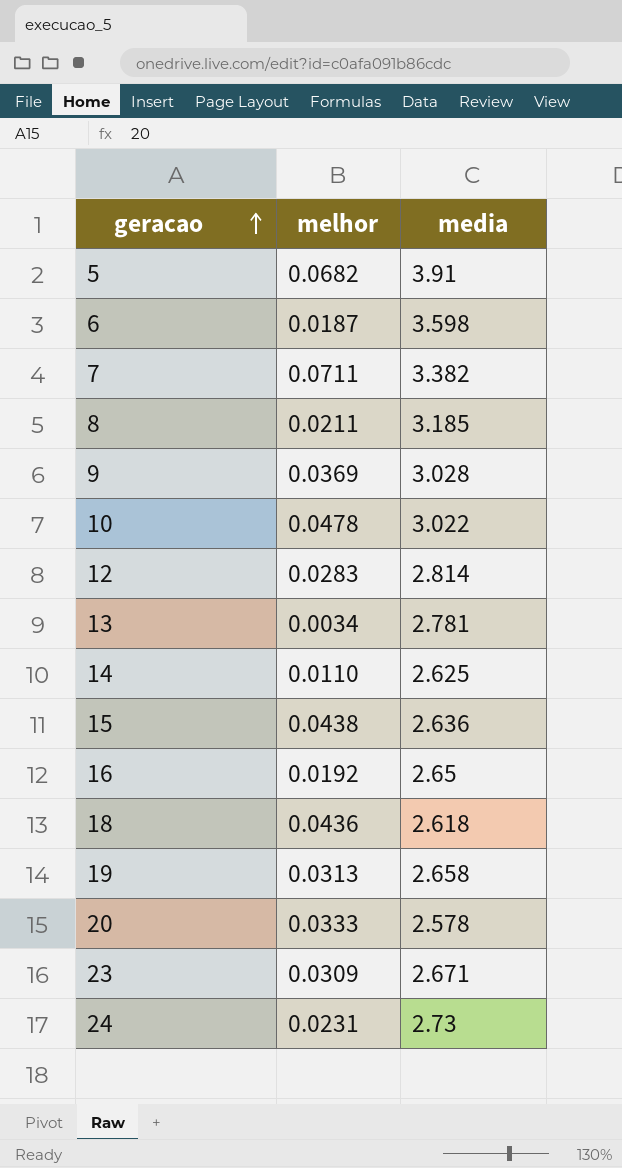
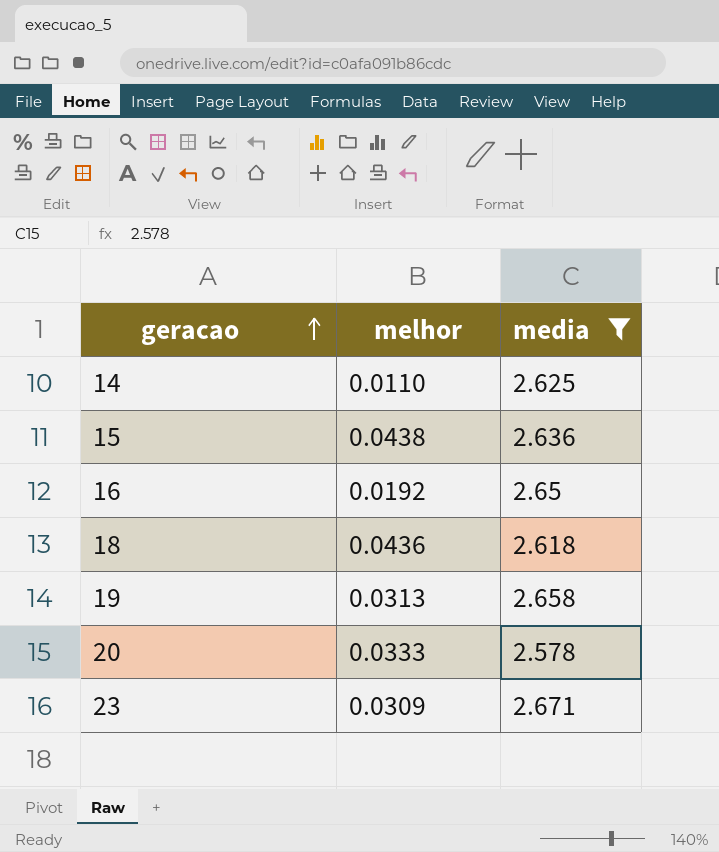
filter: none -> media <= 2.671

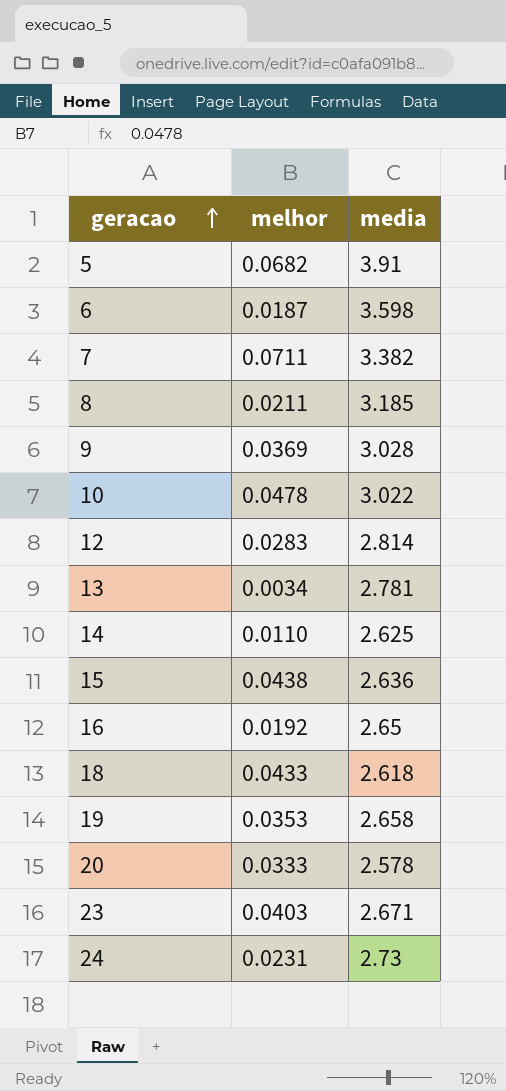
filter: media <= 2.671 -> none
18 | melhor: 0.0436 -> 0.0433
19 | melhor: 0.0313 -> 0.0353
23 | melhor: 0.0309 -> 0.0403

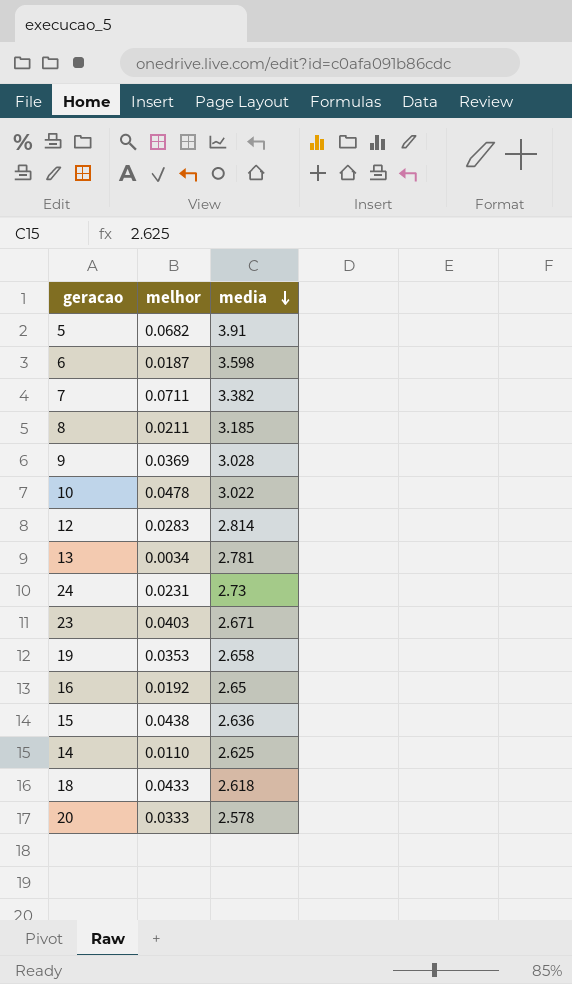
row order: geracao ascending -> media descending

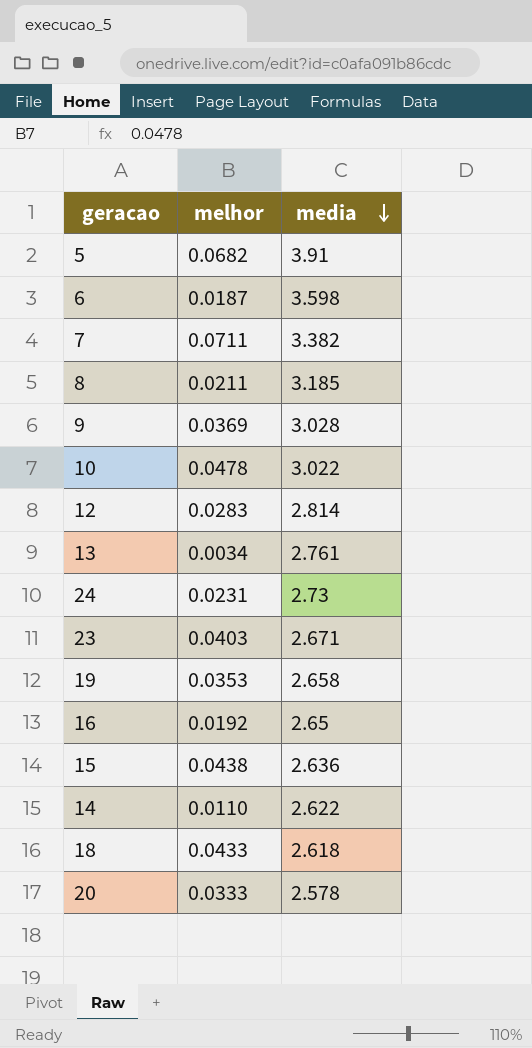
13 | media: 2.781 -> 2.761
14 | media: 2.625 -> 2.622

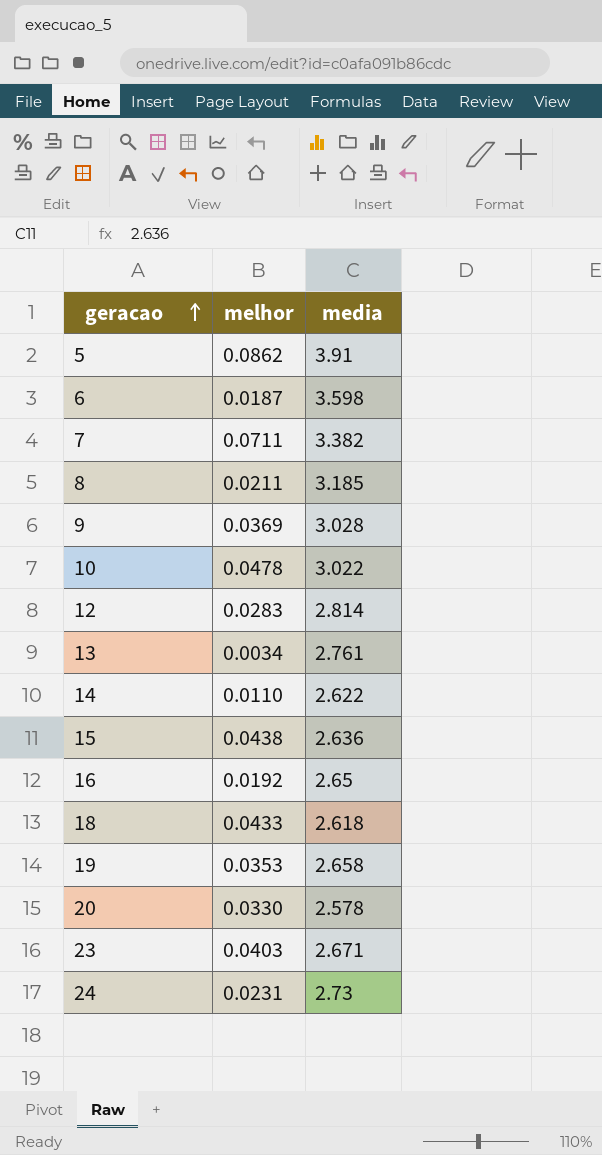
row order: media descending -> geracao ascending
5 | melhor: 0.0682 -> 0.0862
20 | melhor: 0.0333 -> 0.0330

